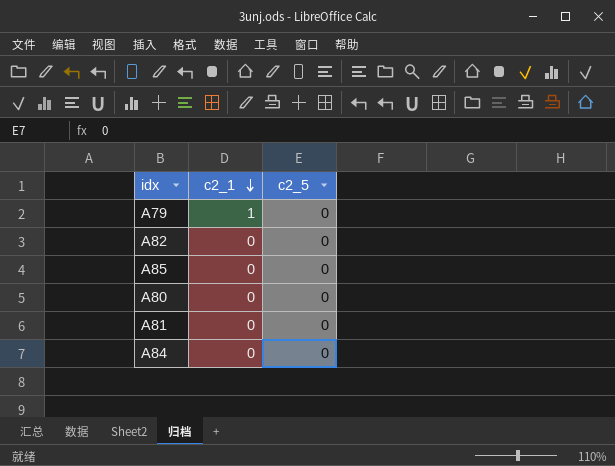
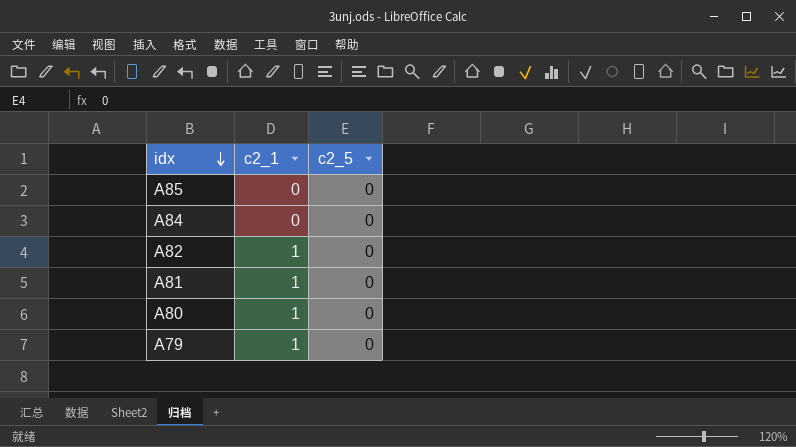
row order: c2_1 descending -> idx descending
A82 | c2_1: 0 -> 1
A81 | c2_1: 0 -> 1
A80 | c2_1: 0 -> 1

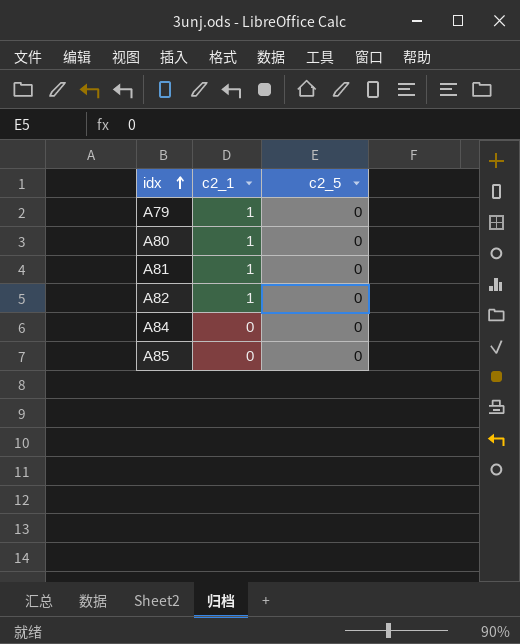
row order: idx descending -> idx ascending

